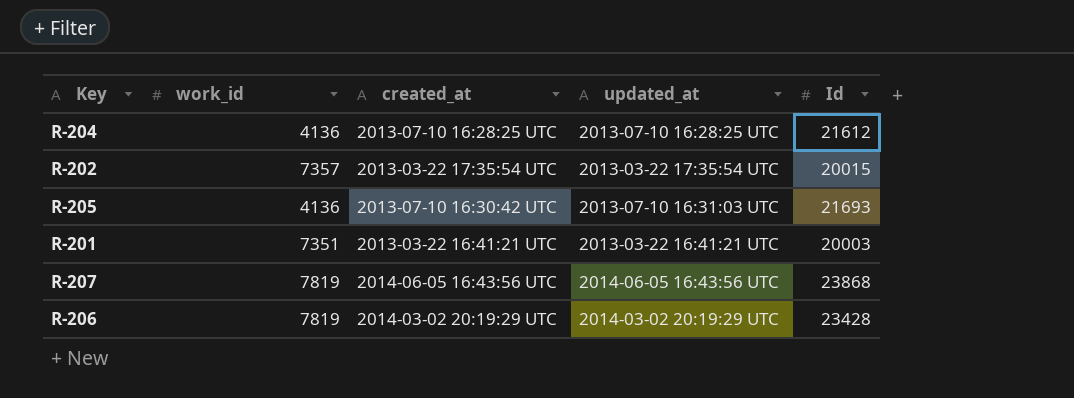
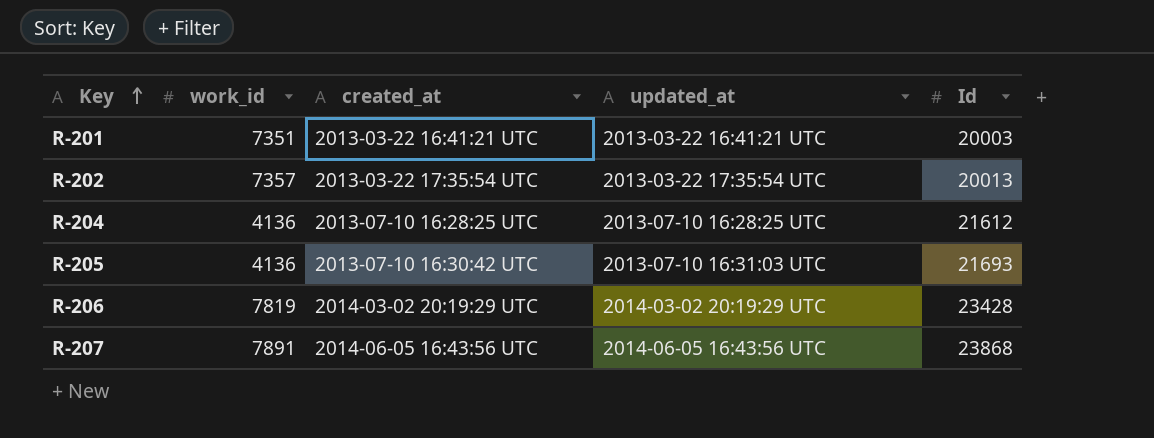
row order: none -> Key ascending
R-202 | Id: 20015 -> 20013
R-207 | work_id: 7819 -> 7891

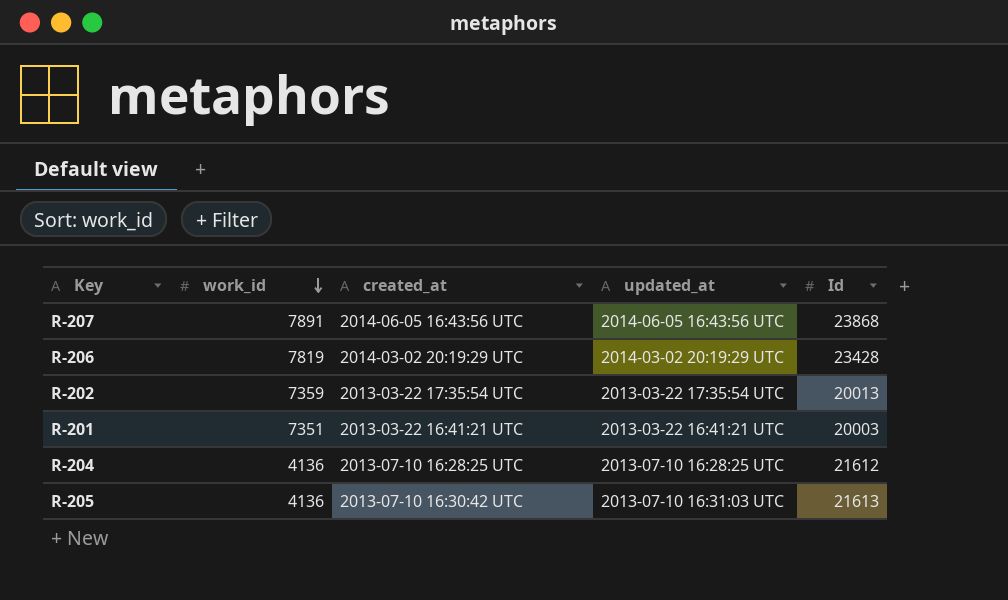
row order: Key ascending -> work_id descending
R-202 | work_id: 7357 -> 7359
R-205 | Id: 21693 -> 21613

